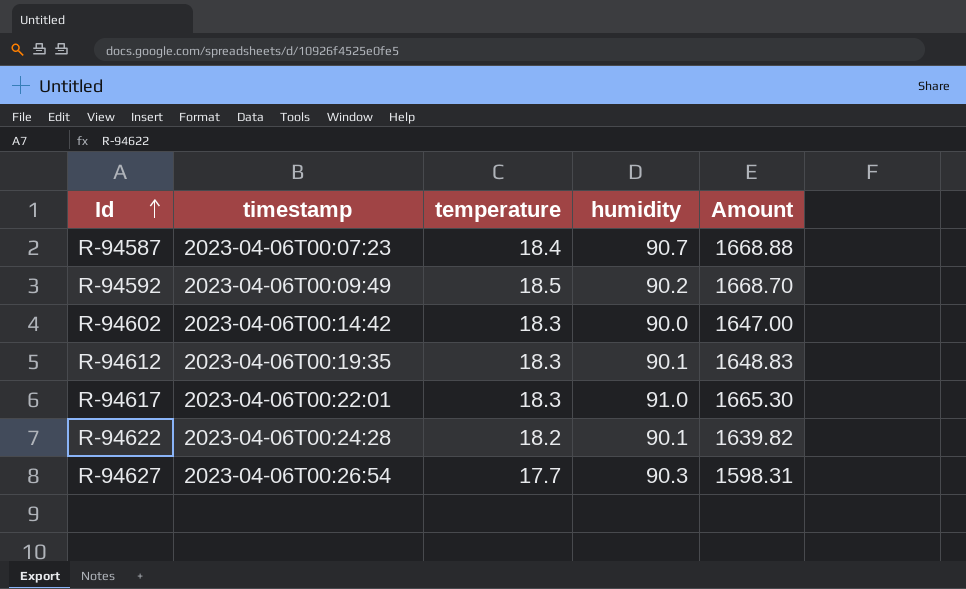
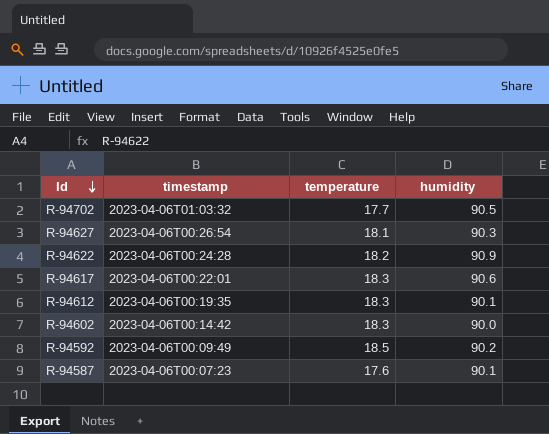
row order: Id ascending -> Id descending
column Amount | formula: [temperature] * [humidity] -> none
row R-94702: none -> 2023-04-06T01:03:32 | 17.7 | 90.5
R-94627 | temperature: 17.7 -> 18.1
R-94622 | humidity: 90.1 -> 90.9
R-94617 | humidity: 91.0 -> 90.6
R-94587 | temperature: 18.4 -> 17.6
R-94587 | humidity: 90.7 -> 90.1

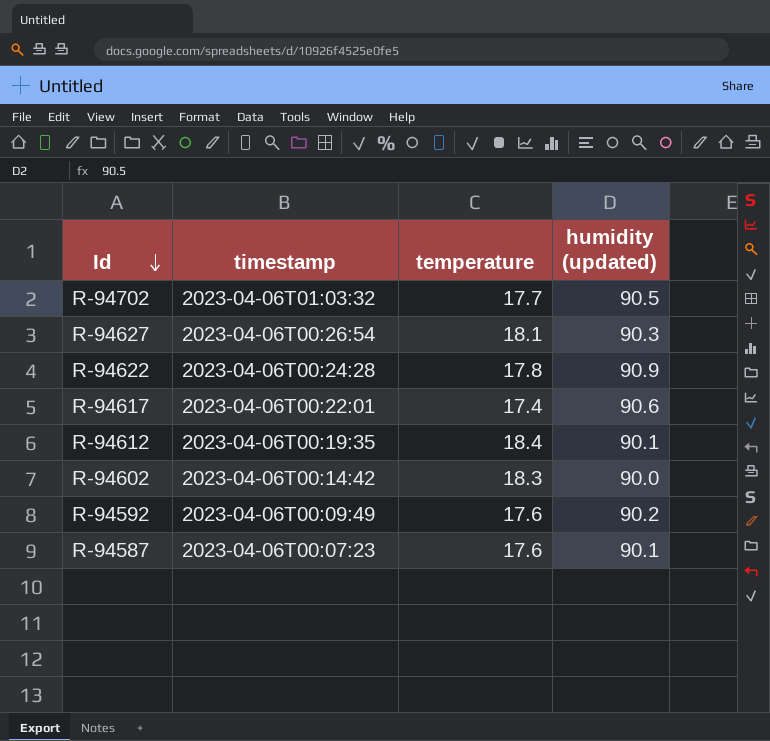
column name: humidity -> humidity (updated)
R-94622 | temperature: 18.2 -> 17.8
R-94617 | temperature: 18.3 -> 17.4
R-94612 | temperature: 18.3 -> 18.4
R-94592 | temperature: 18.5 -> 17.6

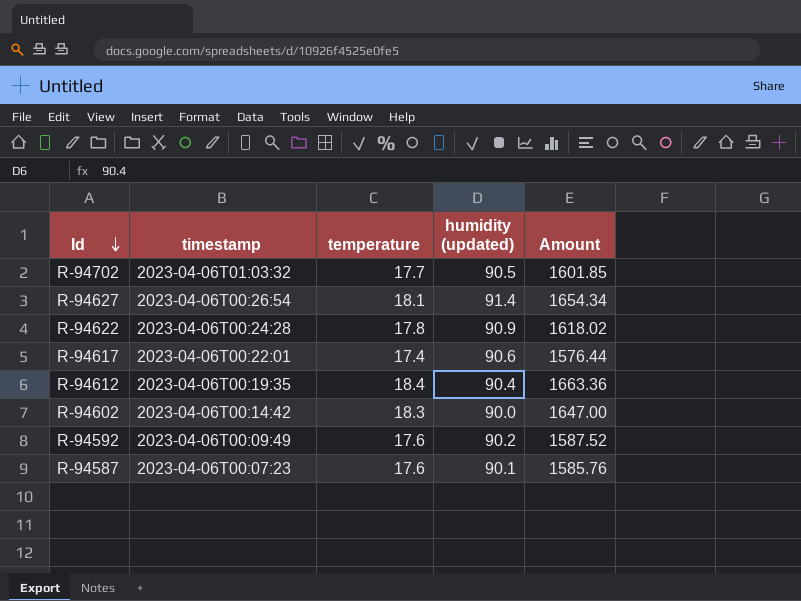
column Amount | formula: none -> [temperature] * [humidity (updated)]
R-94627 | humidity (updated): 90.3 -> 91.4
R-94612 | humidity (updated): 90.1 -> 90.4

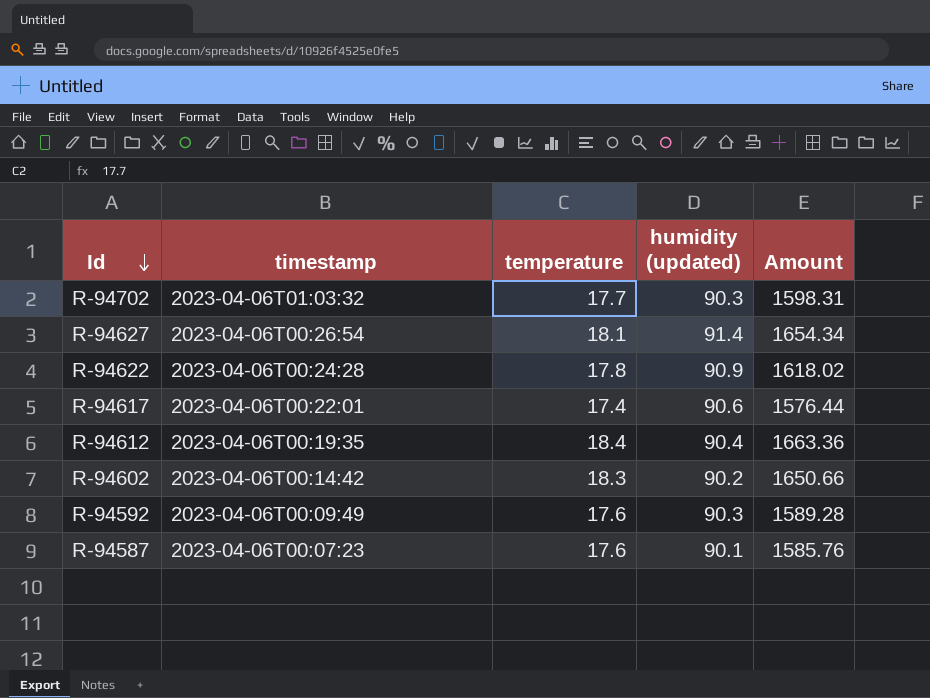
R-94702 | humidity (updated): 90.5 -> 90.3
R-94702 | Amount: 1601.85 -> 1598.31
R-94602 | humidity (updated): 90.0 -> 90.2
R-94602 | Amount: 1647.00 -> 1650.66
R-94592 | humidity (updated): 90.2 -> 90.3
R-94592 | Amount: 1587.52 -> 1589.28

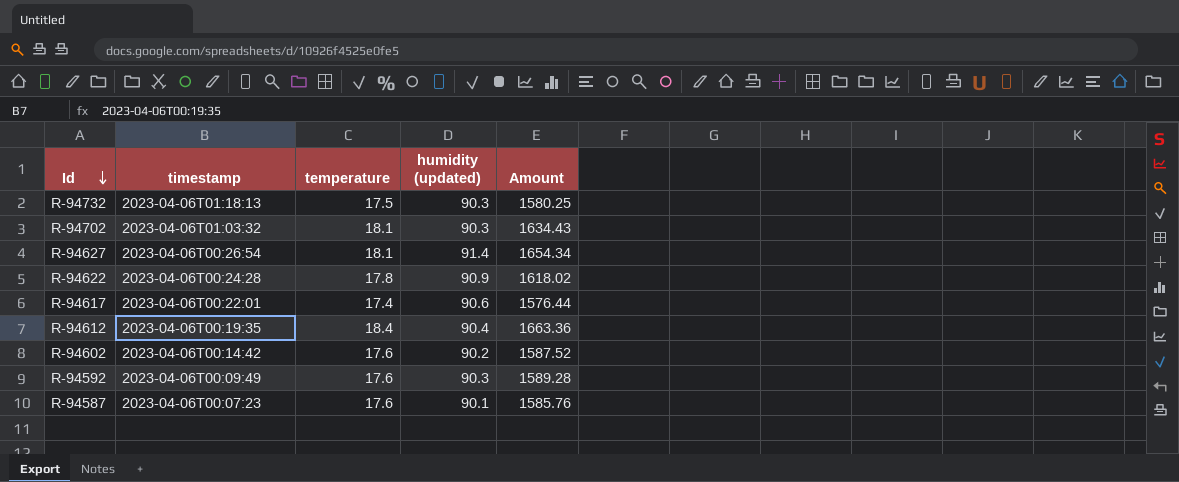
row R-94732: none -> 2023-04-06T01:18:13 | 17.5 | 90.3 | 1580.25
R-94702 | temperature: 17.7 -> 18.1
R-94702 | Amount: 1598.31 -> 1634.43
R-94602 | temperature: 18.3 -> 17.6
R-94602 | Amount: 1650.66 -> 1587.52

